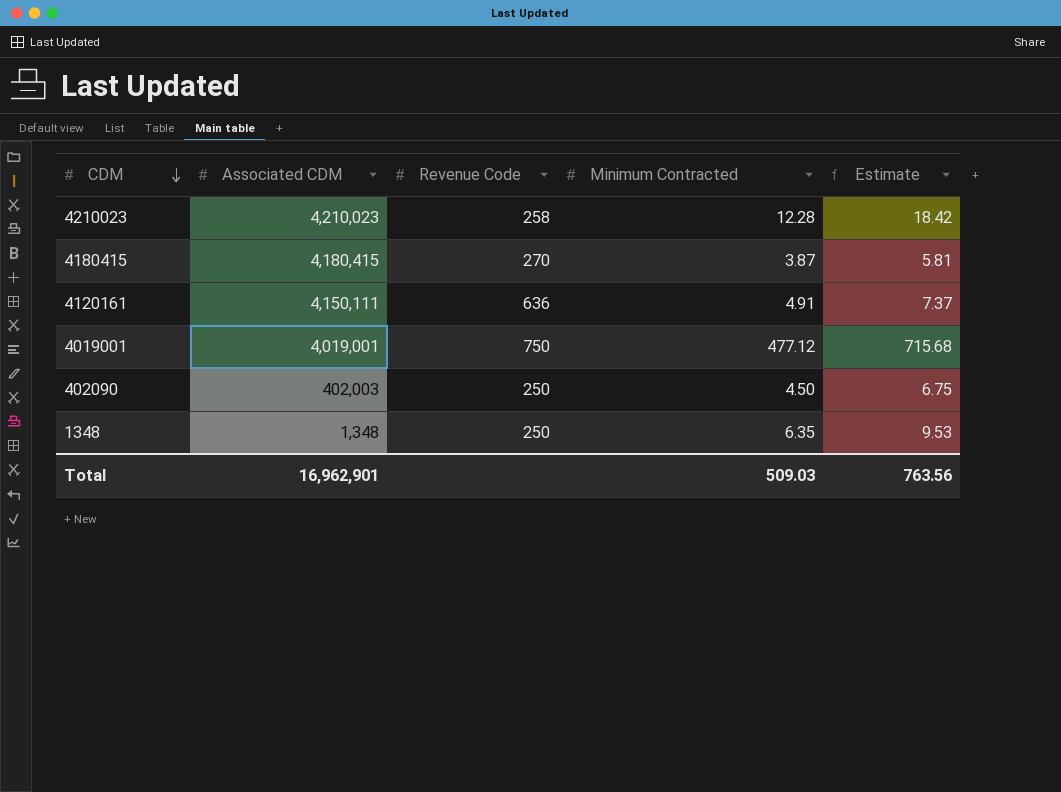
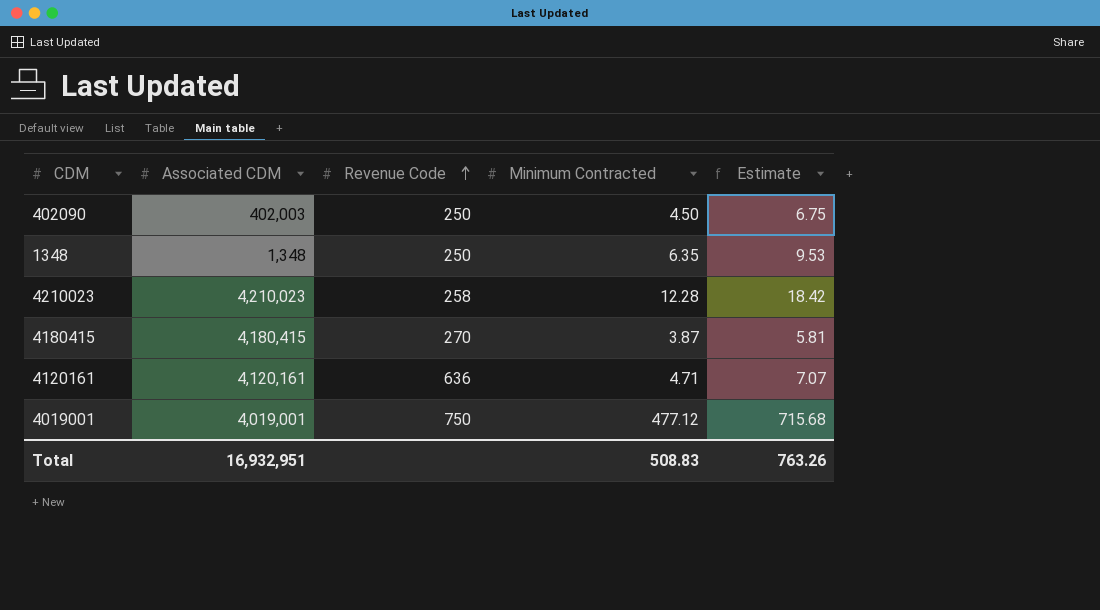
row order: CDM descending -> Revenue Code ascending
4120161 | Associated CDM: 4,150,111 -> 4,120,161
4120161 | Minimum Contracted: 4.91 -> 4.71
4120161 | Estimate: 7.37 -> 7.07
Total | Associated CDM: 16,962,901 -> 16,932,951
Total | Minimum Contracted: 509.03 -> 508.83
Total | Estimate: 763.56 -> 763.26

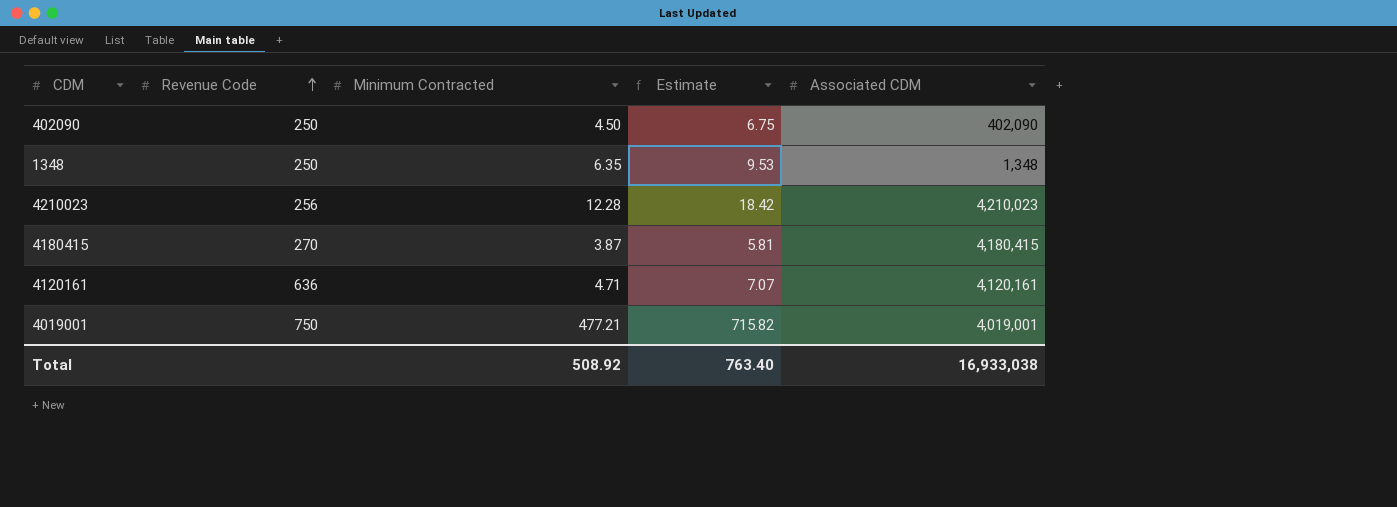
column Associated CDM | position: 2 -> 5
402090 | Associated CDM: 402,003 -> 402,090
4210023 | Revenue Code: 258 -> 256
4019001 | Minimum Contracted: 477.12 -> 477.21
4019001 | Estimate: 715.68 -> 715.82
Total | Minimum Contracted: 508.83 -> 508.92
Total | Estimate: 763.26 -> 763.40
Total | Associated CDM: 16,932,951 -> 16,933,038

